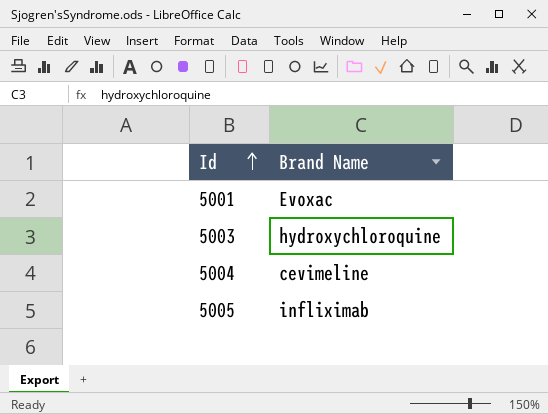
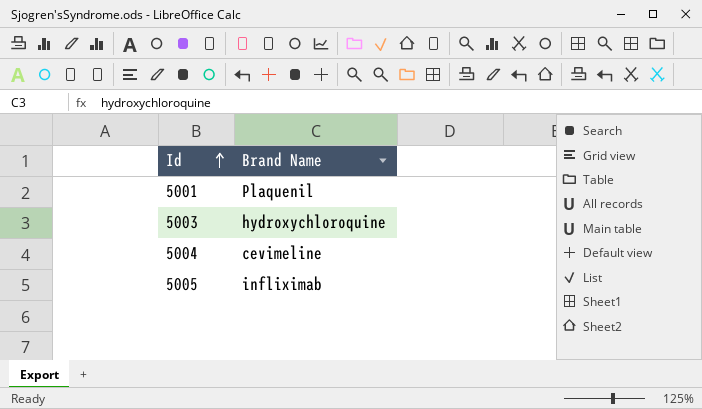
5001 | Brand Name: Evoxac -> Plaquenil

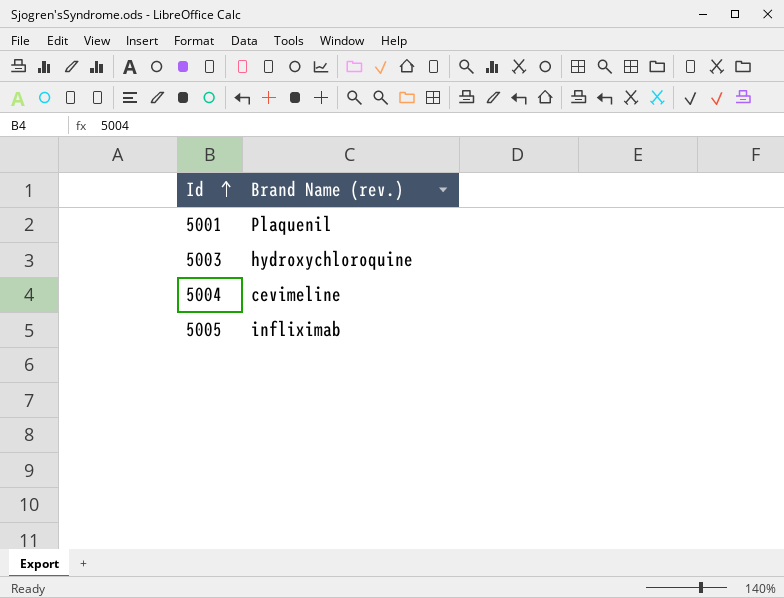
column name: Brand Name -> Brand Name (rev.)

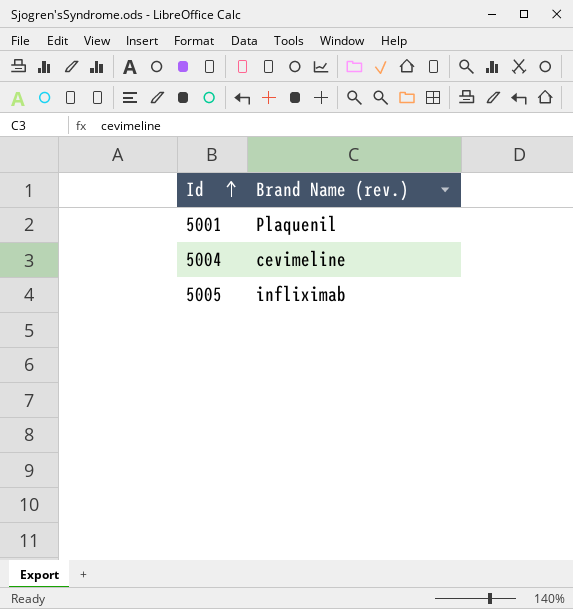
row 5003: hydroxychloroquine -> none

